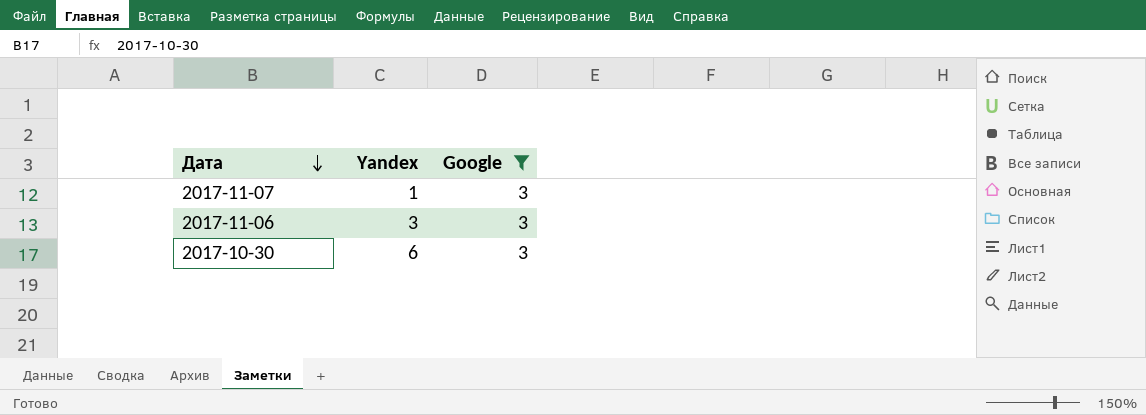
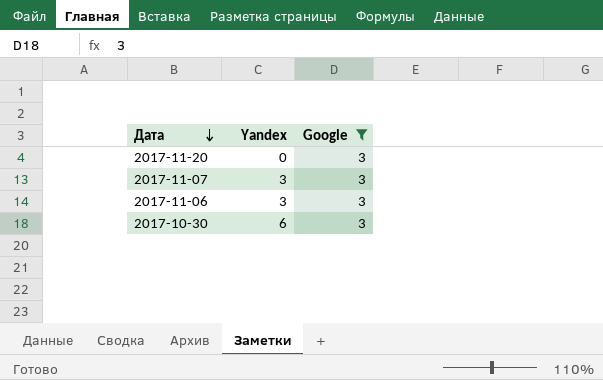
row 2017-11-20: none -> 0 | 3
2017-11-07 | Yandex: 1 -> 3

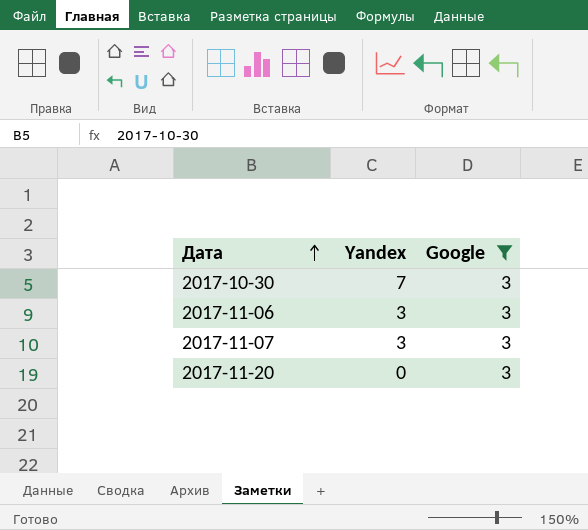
row order: Дата descending -> Дата ascending
2017-10-30 | Yandex: 6 -> 7

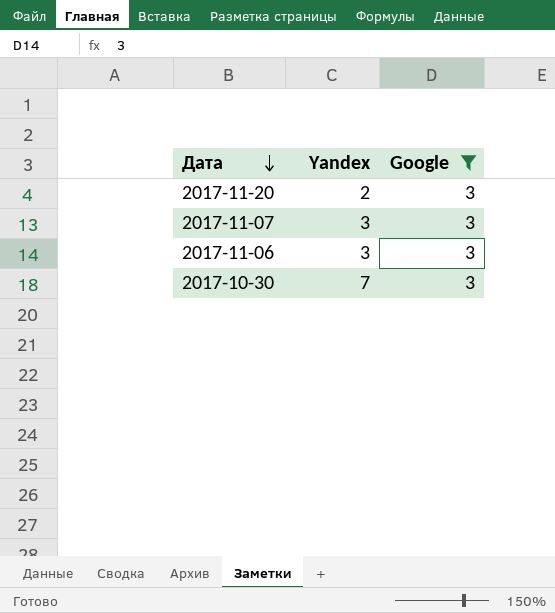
row order: Дата ascending -> Дата descending
2017-11-20 | Yandex: 0 -> 2

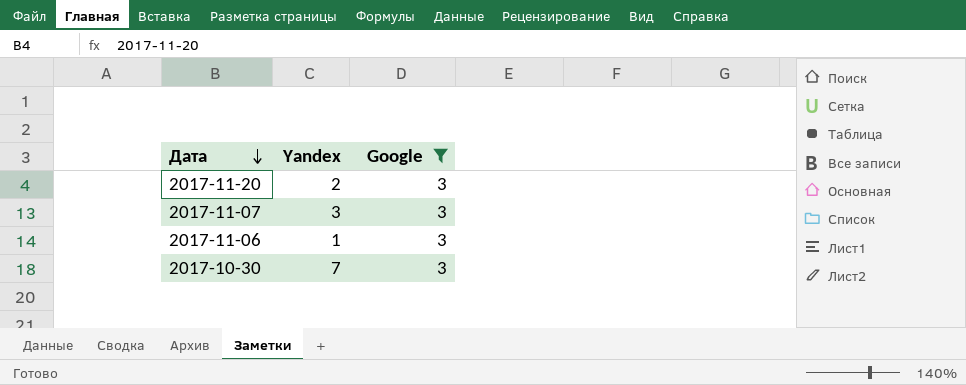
2017-11-06 | Yandex: 3 -> 1

